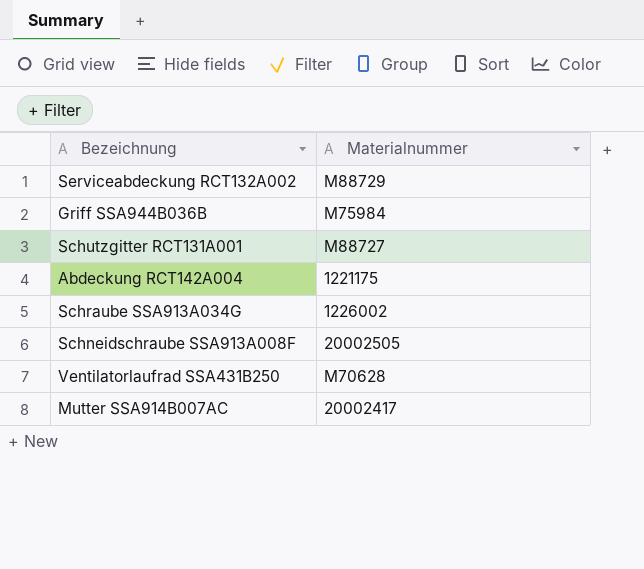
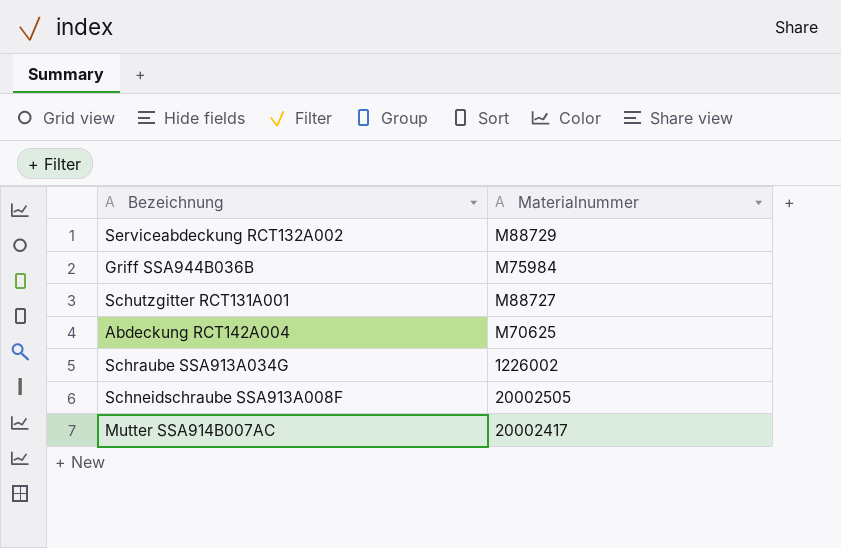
row Ventilatorlaufrad SSA431B250: M70628 -> none
Abdeckung RCT142A004 | Materialnummer: 1221175 -> M70625

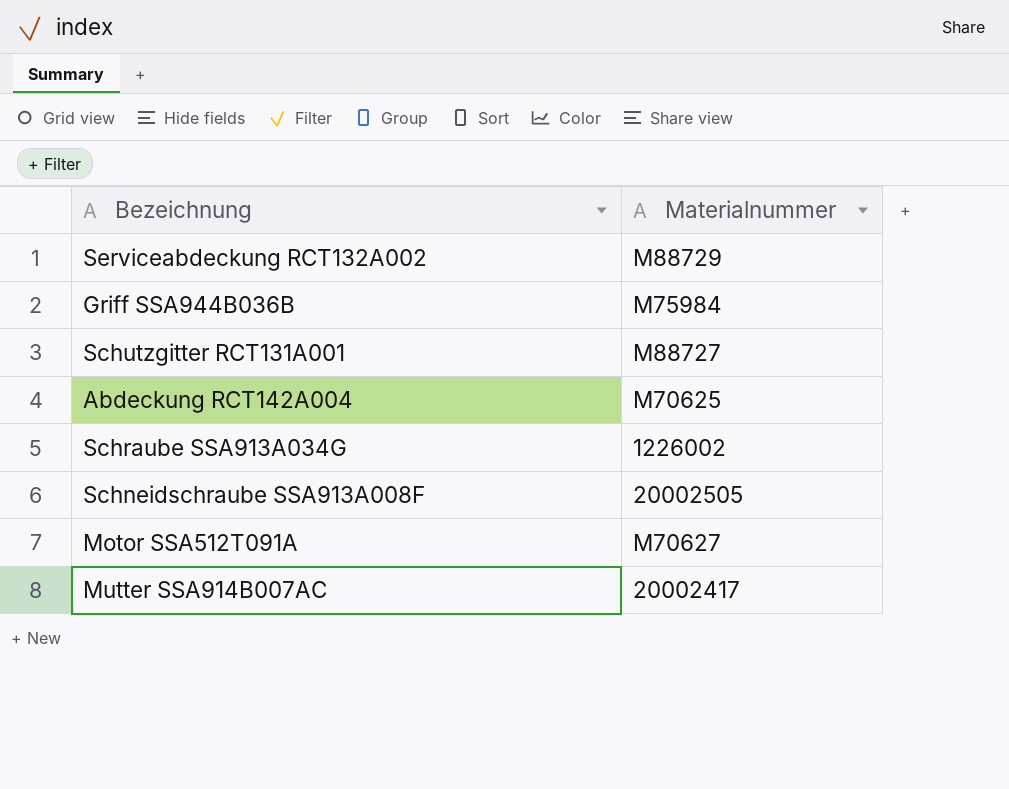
row Motor SSA512T091A: none -> M70627

